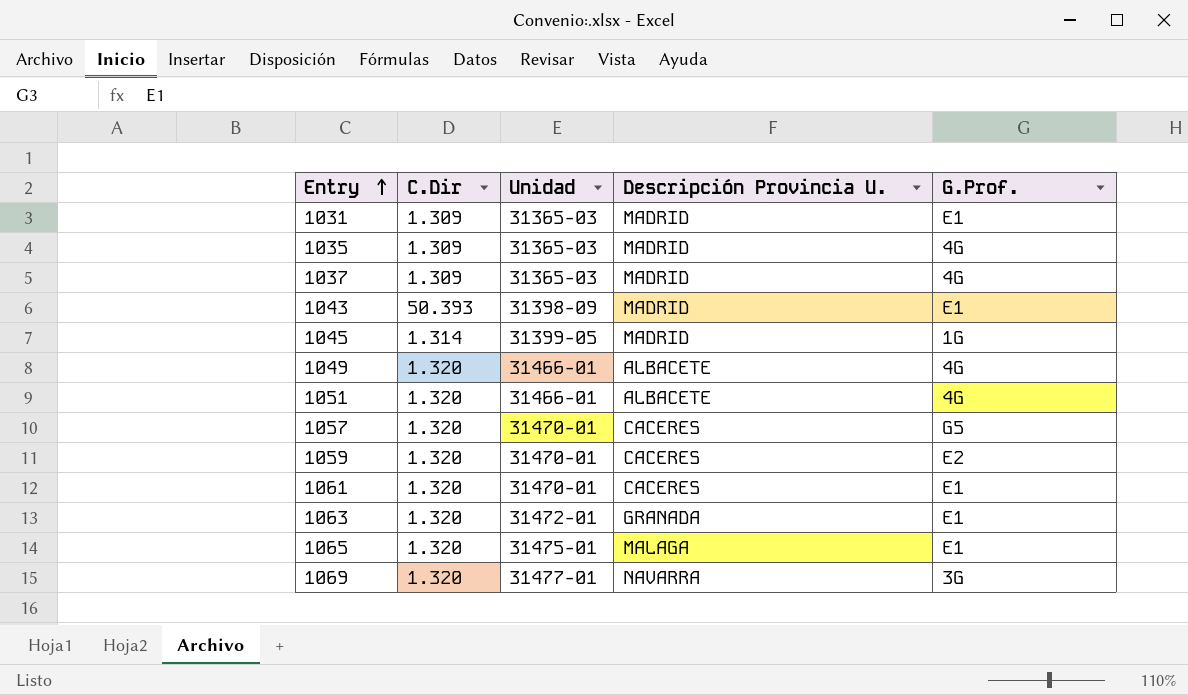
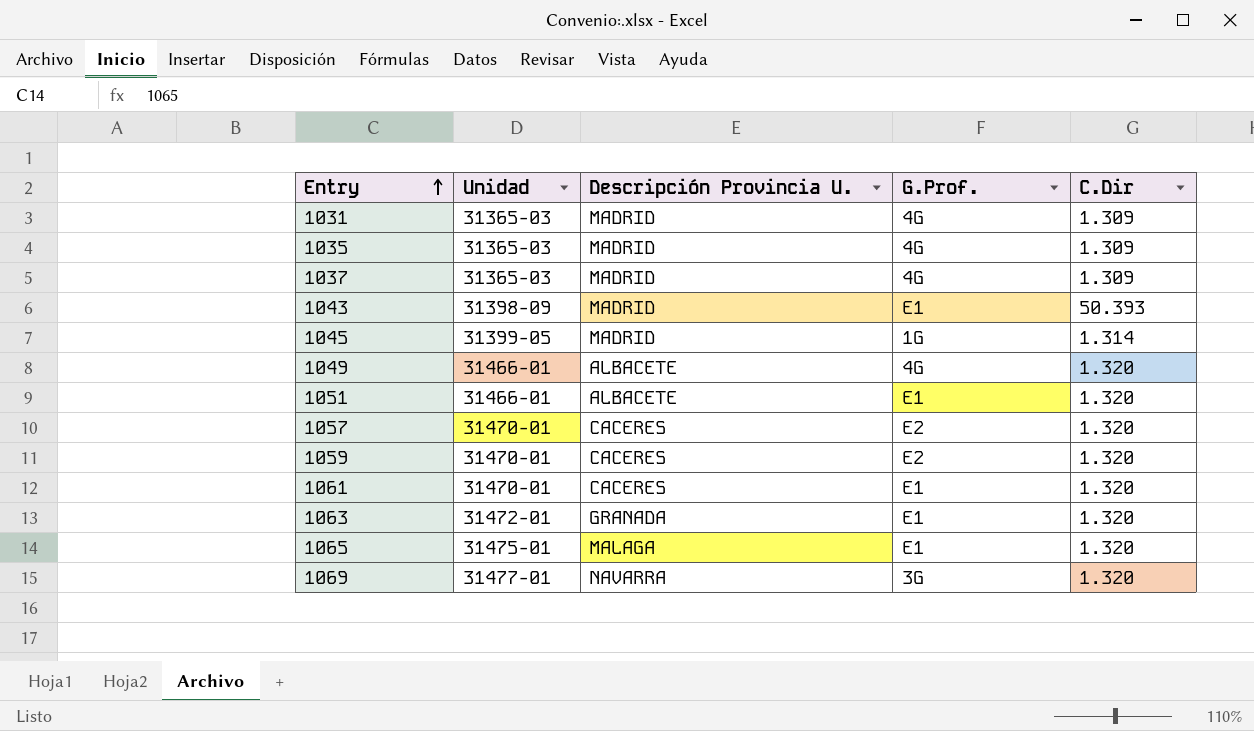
column C.Dir | position: 2 -> 5
1031 | G.Prof.: E1 -> 4G
1051 | G.Prof.: 4G -> E1
1057 | G.Prof.: G5 -> E2

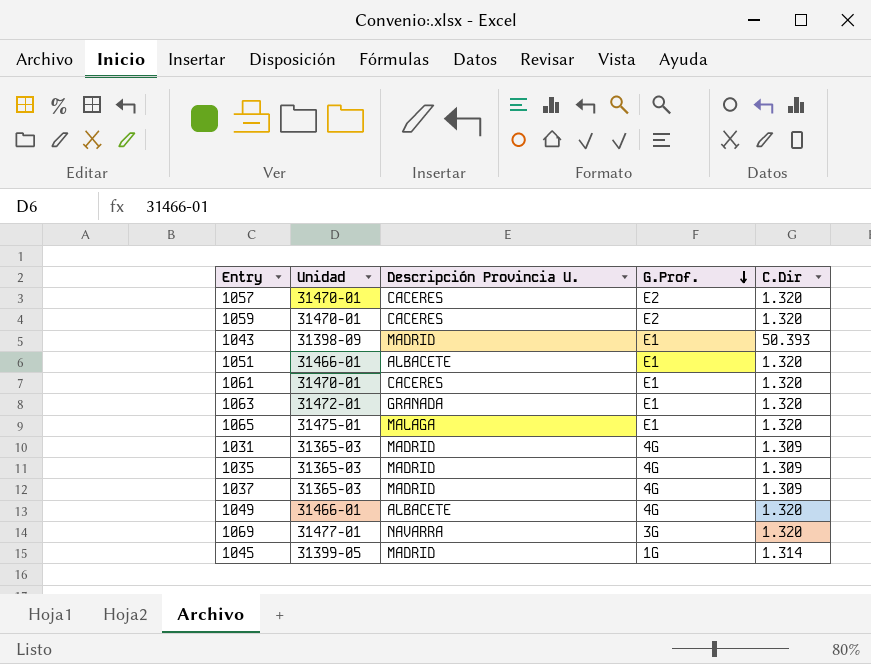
row order: Entry ascending -> G.Prof. descending

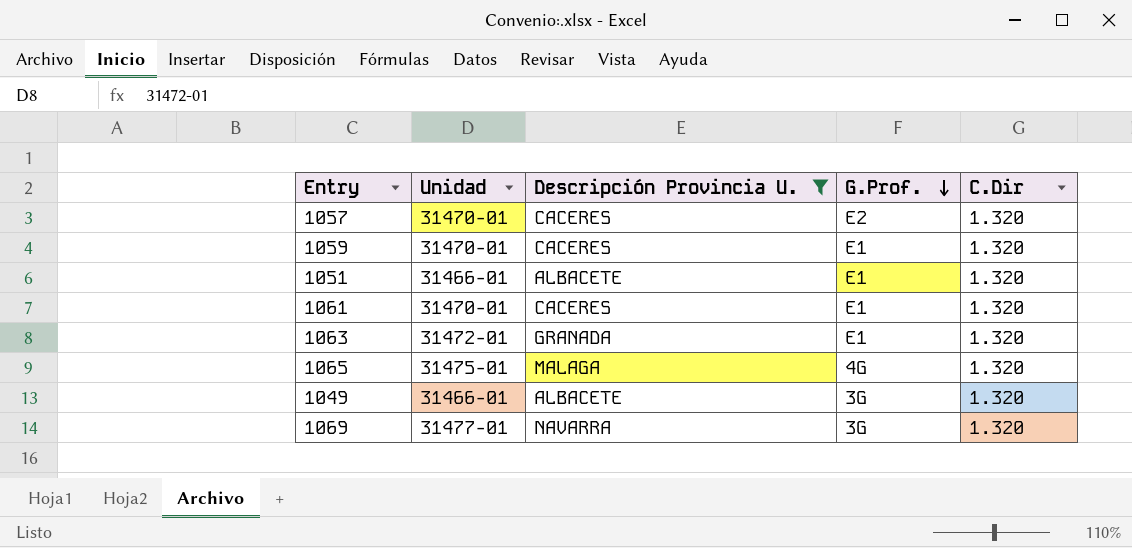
filter: none -> Descripción Provincia U. != MADRID
1059 | G.Prof.: E2 -> E1
1065 | G.Prof.: E1 -> 4G
1049 | G.Prof.: 4G -> 3G

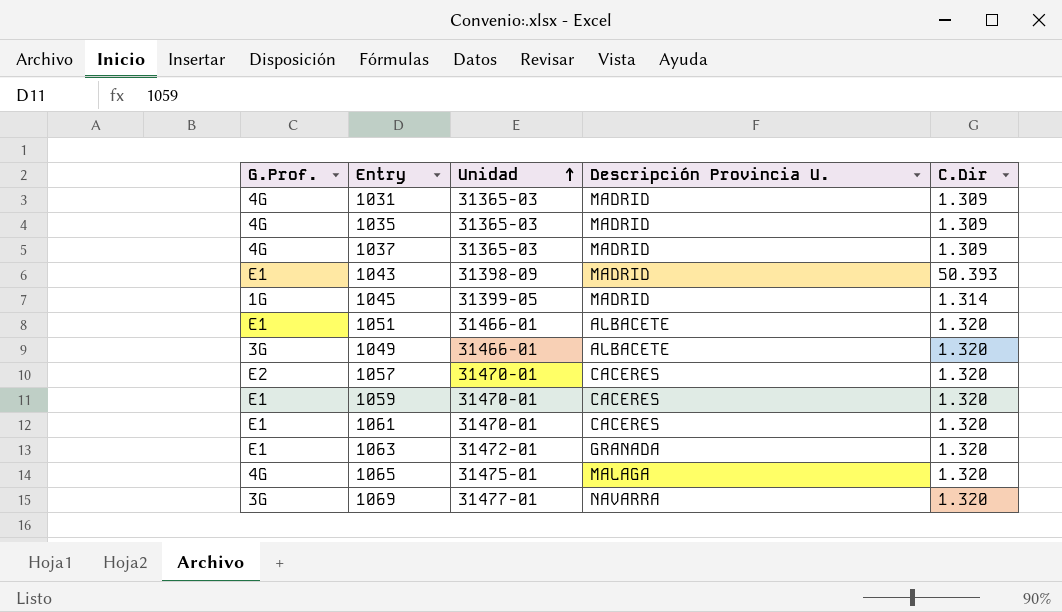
filter: Descripción Provincia U. != MADRID -> none
row order: G.Prof. descending -> Unidad ascending
column G.Prof. | position: 4 -> 1

